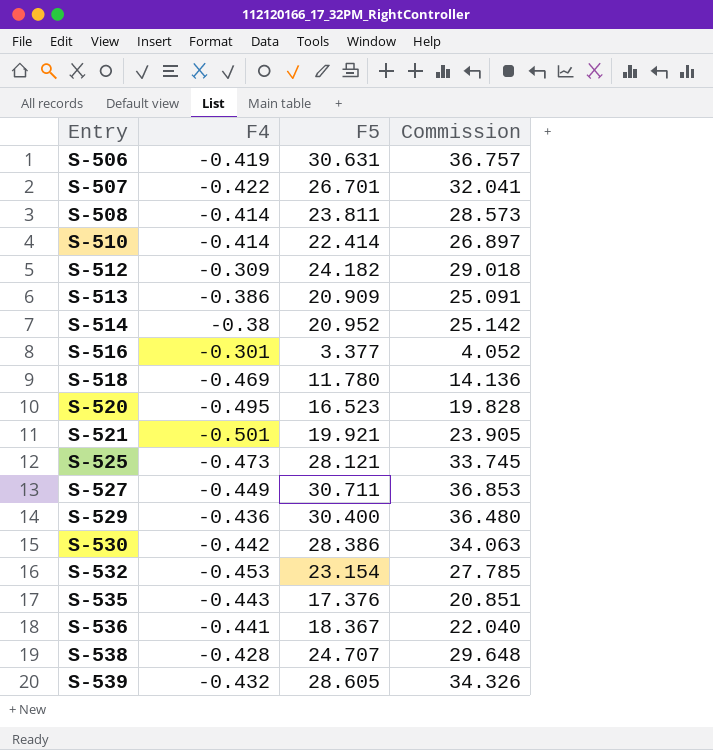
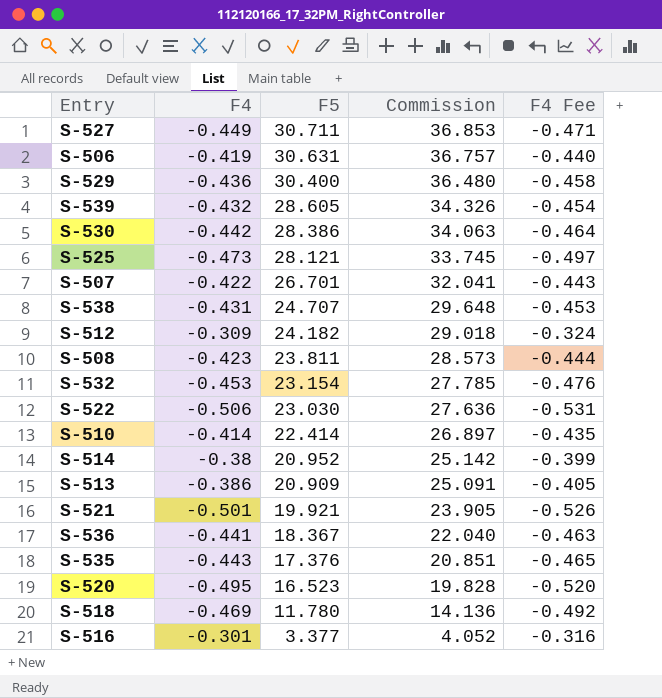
row order: Entry ascending -> F5 descending
column F4 Fee | formula: none -> [F4] * 1.05
S-538 | F4: -0.428 -> -0.431
S-508 | F4: -0.414 -> -0.423
row S-522: none -> -0.506 | 23.030 | 27.636 | -0.531

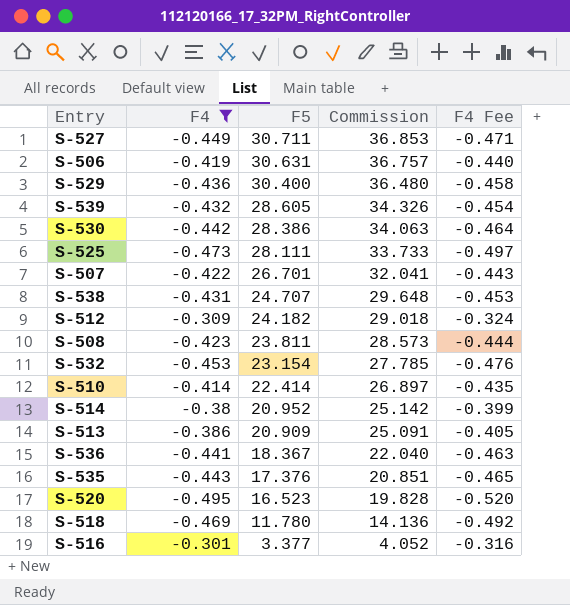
filter: none -> F4 >= -0.495
S-525 | F5: 28.121 -> 28.111
S-525 | Commission: 33.745 -> 33.733

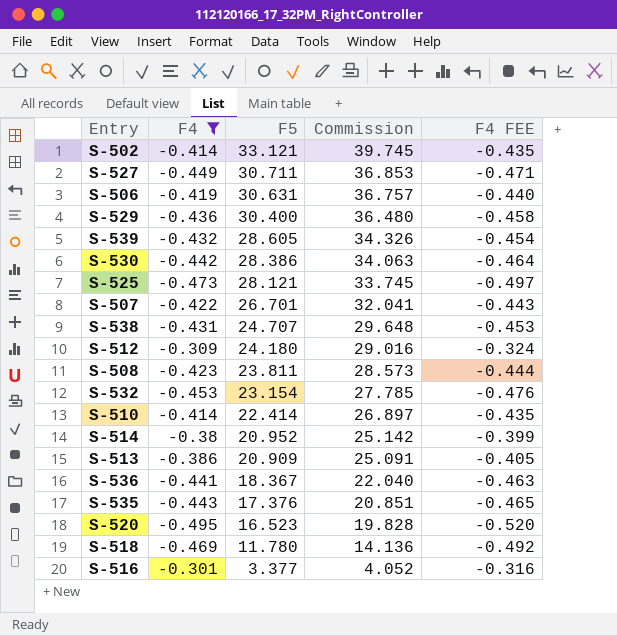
column name: F4 Fee -> F4 FEE
row S-502: none -> -0.414 | 33.121 | 39.745 | -0.435
S-525 | F5: 28.111 -> 28.121
S-525 | Commission: 33.733 -> 33.745
S-512 | F5: 24.182 -> 24.180
S-512 | Commission: 29.018 -> 29.016

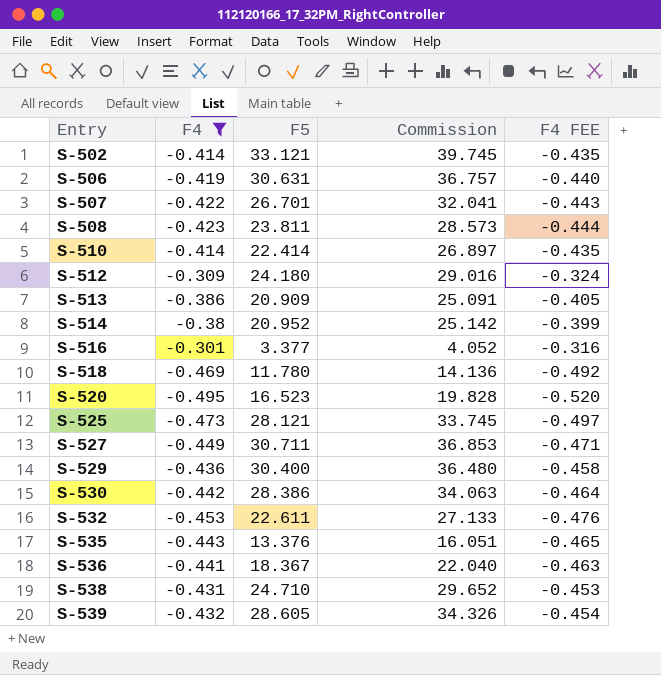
row order: F5 descending -> Entry ascending
S-532 | F5: 23.154 -> 22.611
S-532 | Commission: 27.785 -> 27.133
S-535 | F5: 17.376 -> 13.376
S-535 | Commission: 20.851 -> 16.051
S-538 | F5: 24.707 -> 24.710
S-538 | Commission: 29.648 -> 29.652

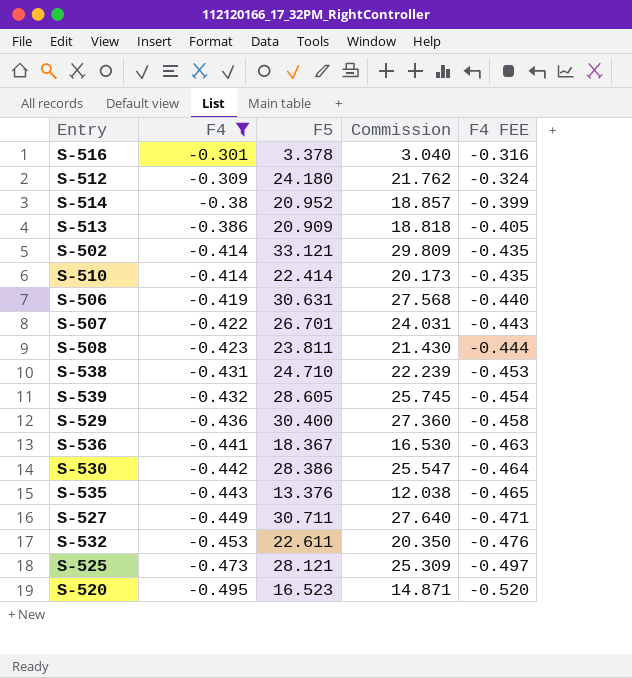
row order: Entry ascending -> F4 descending
column Commission | formula: [F5] * 1.2 -> [F5] * 0.9
row S-518: -0.469 | 11.780 | 14.136 | -0.492 -> none
S-516 | F5: 3.377 -> 3.378

